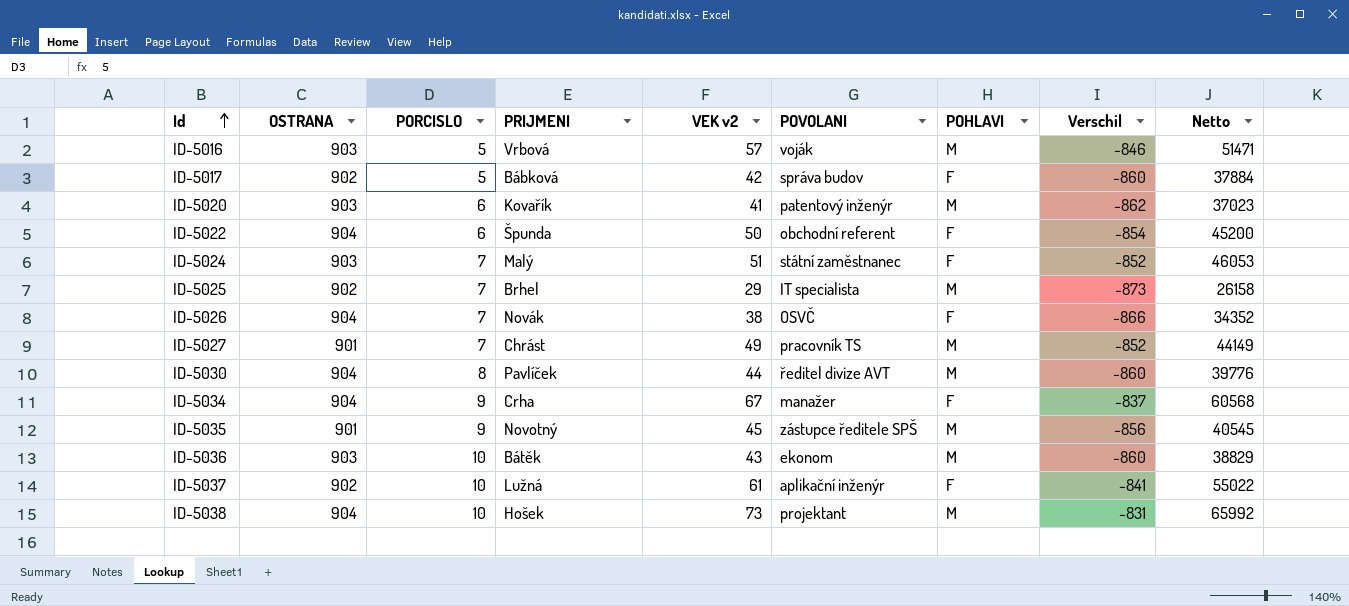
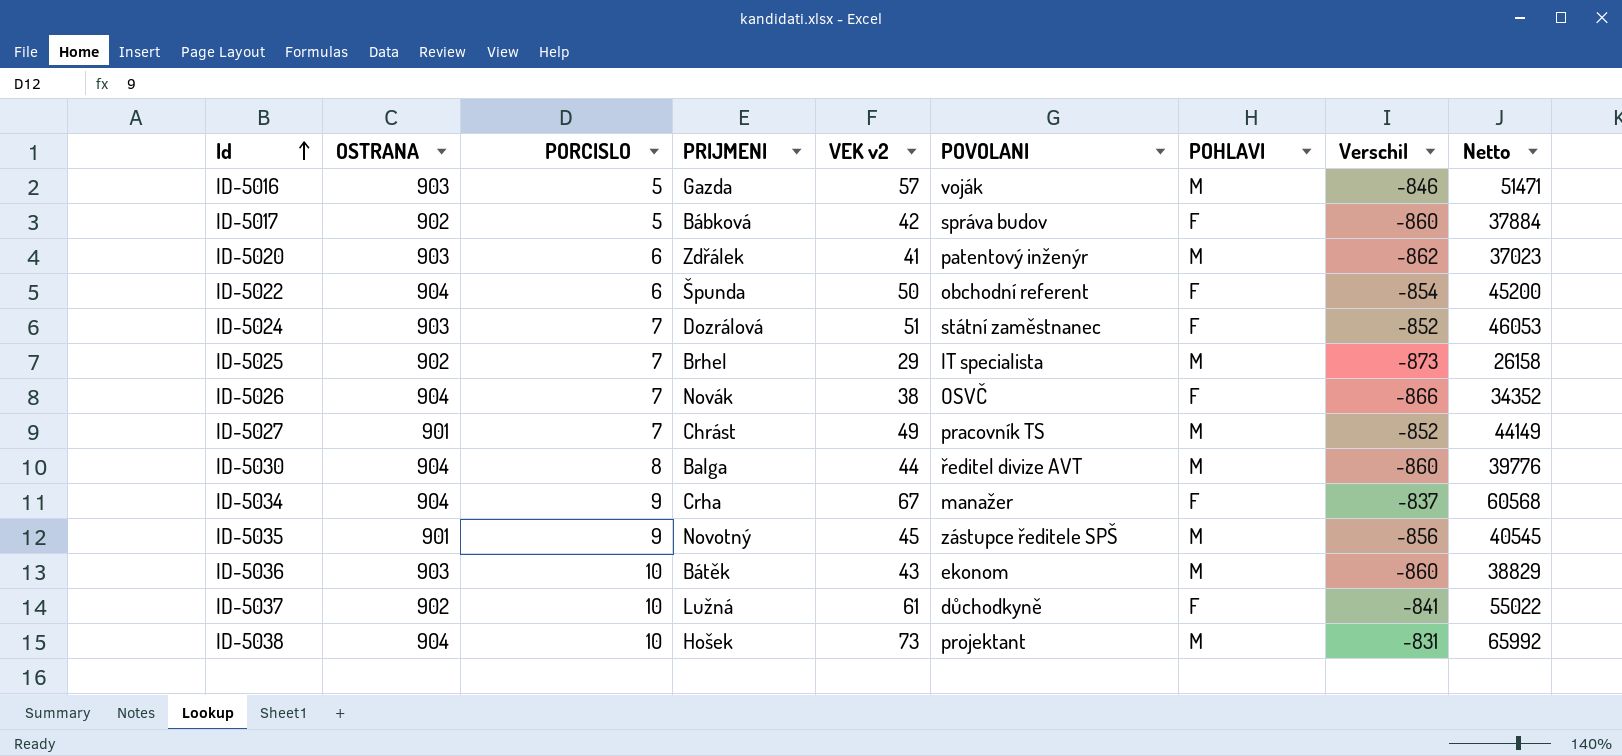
ID-5016 | PRIJMENI: Vrbová -> Gazda
ID-5020 | PRIJMENI: Kovařík -> Zdřálek
ID-5024 | PRIJMENI: Malý -> Dozrálová
ID-5030 | PRIJMENI: Pavlíček -> Balga
ID-5037 | POVOLANI: aplikační inženýr -> důchodkyně

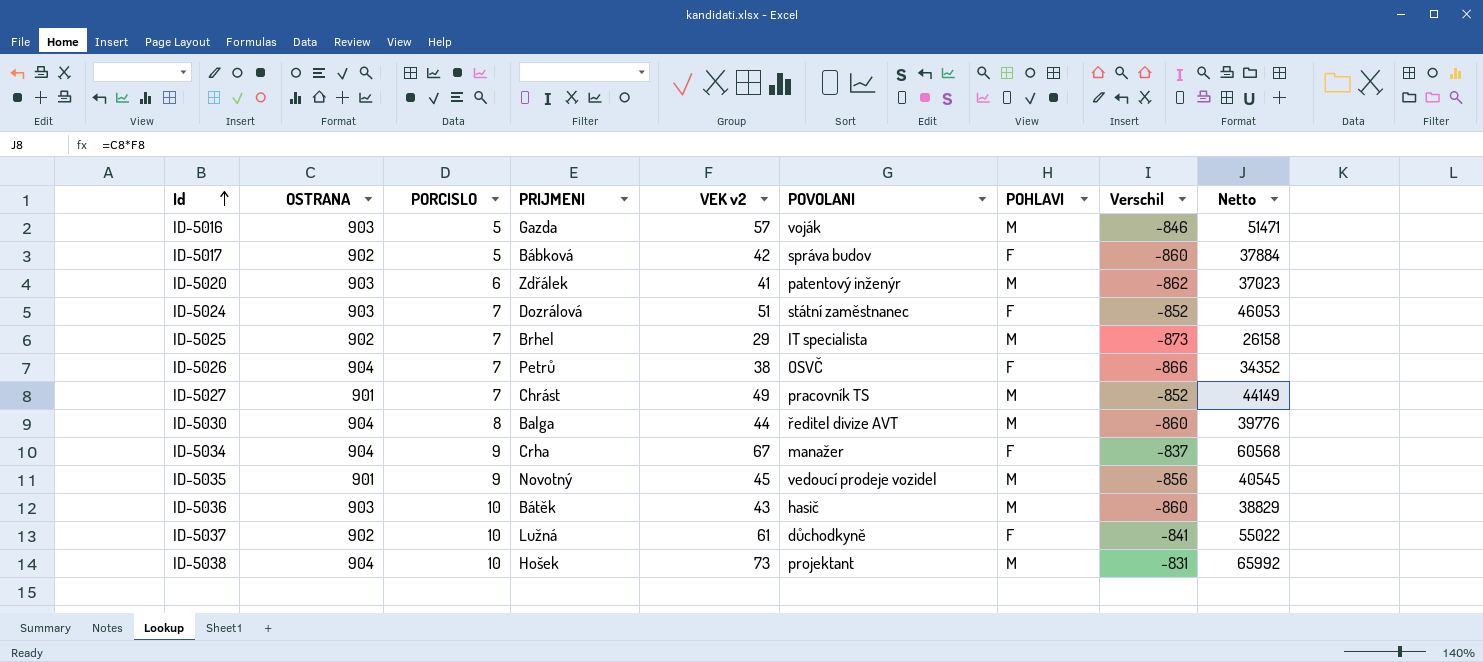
row ID-5022: 904 | 6 | Špunda | 50 | obchodní referent | F | -854 | 45200 -> none
ID-5026 | PRIJMENI: Novák -> Petrů
ID-5035 | POVOLANI: zástupce ředitele SPŠ -> vedoucí prodeje vozidel
ID-5036 | POVOLANI: ekonom -> hasič

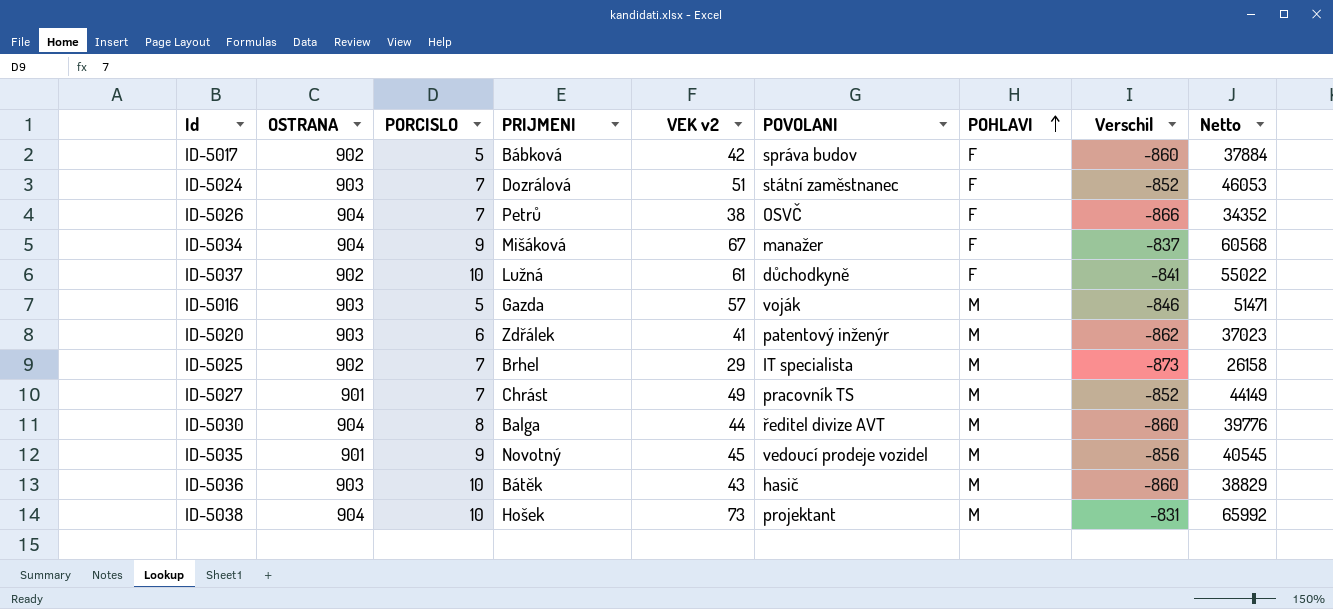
row order: Id ascending -> POHLAVI ascending
ID-5034 | PRIJMENI: Crha -> Mišáková

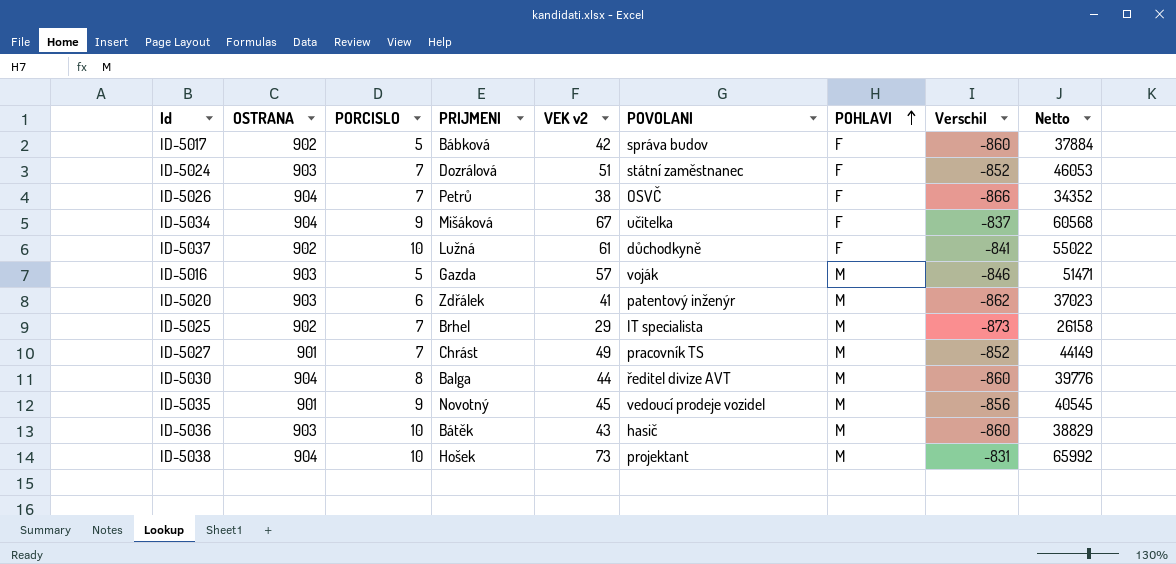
ID-5034 | POVOLANI: manažer -> učitelka

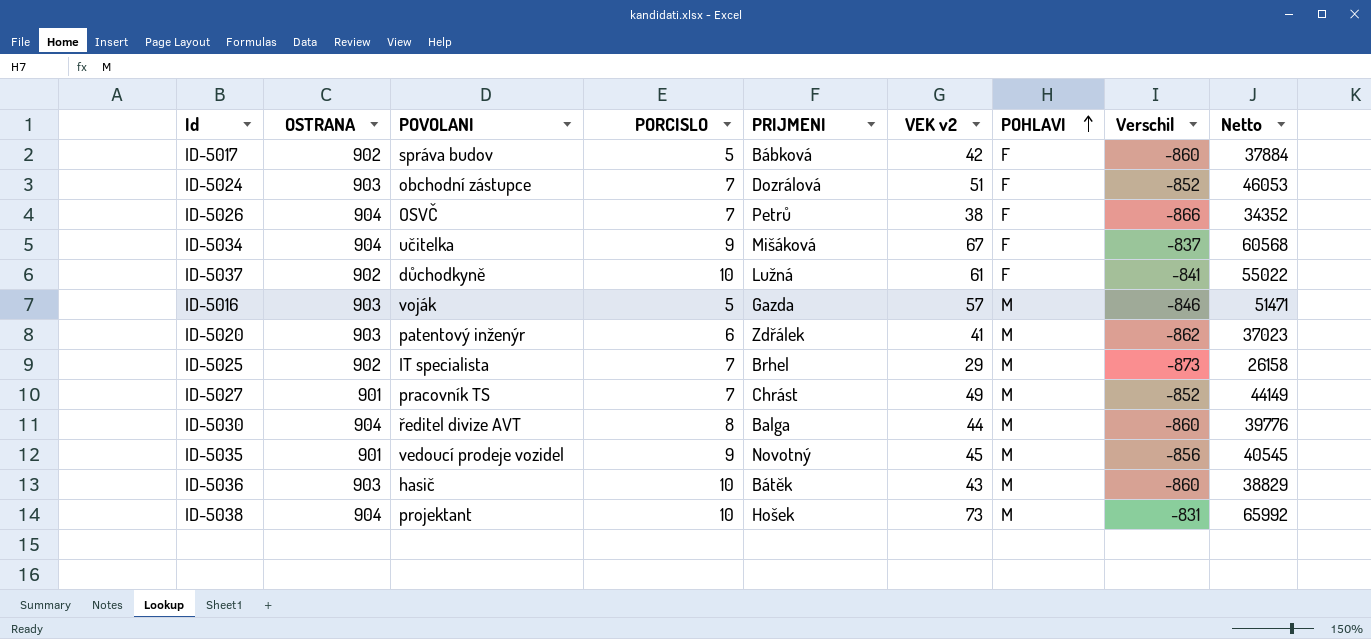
column POVOLANI | position: 6 -> 3
ID-5024 | POVOLANI: státní zaměstnanec -> obchodní zástupce

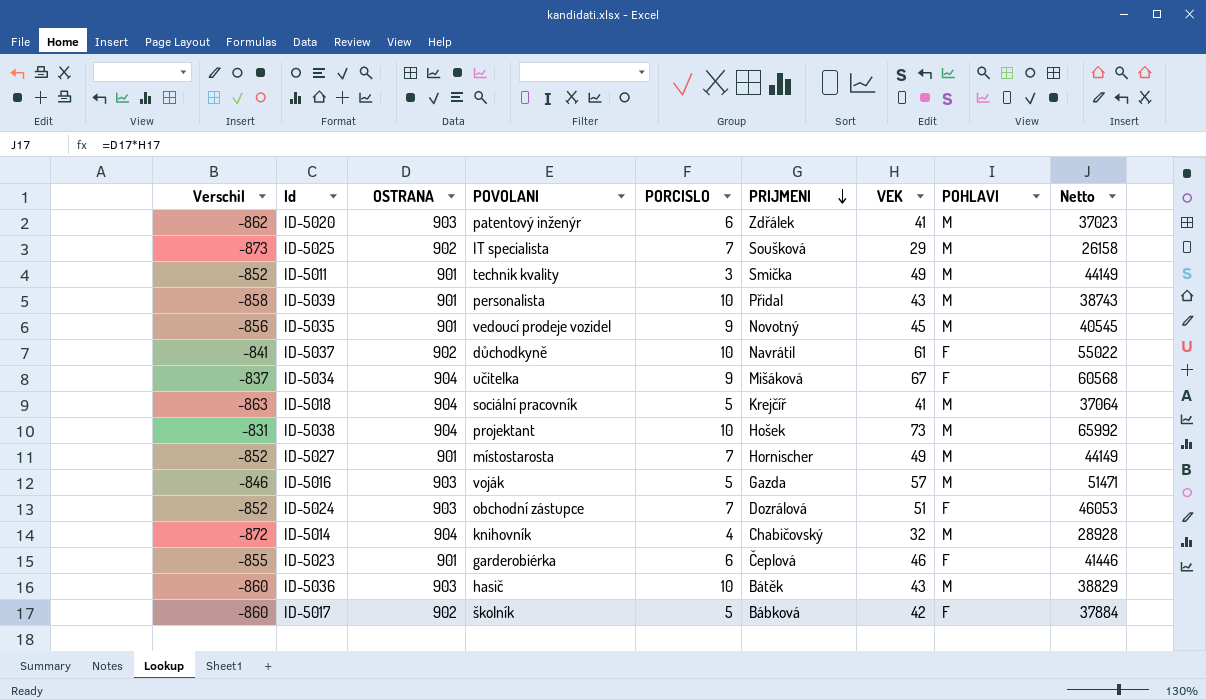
row order: POHLAVI ascending -> PRIJMENI descending
column Verschil | position: 8 -> 1
column name: VEK v2 -> VEK
row ID-5026: 904 | OSVČ | 7 | Petrů | 38 | F | -866 | 34352 -> none
row ID-5030: 904 | ředitel divize AVT | 8 | Balga | 44 | M | -860 | 39776 -> none
ID-5025 | PRIJMENI: Brhel -> Soušková
row ID-5011: none -> -852 | 901 | technik kvality | 3 | Smička | 49 | M | 44149
row ID-5039: none -> -858 | 901 | personalista | 10 | Přidal | 43 | M | 38743
ID-5037 | PRIJMENI: Lužná -> Navrátil
row ID-5018: none -> -863 | 904 | sociální pracovník | 5 | Krejčíř | 41 | M | 37064
ID-5027 | POVOLANI: pracovník TS -> místostarosta
ID-5027 | PRIJMENI: Chrást -> Hornischer
row ID-5014: none -> -872 | 904 | knihovník | 4 | Chabičovský | 32 | M | 28928
row ID-5023: none -> -855 | 901 | garderobiérka | 6 | Čeplová | 46 | F | 41446
ID-5017 | POVOLANI: správa budov -> školník

